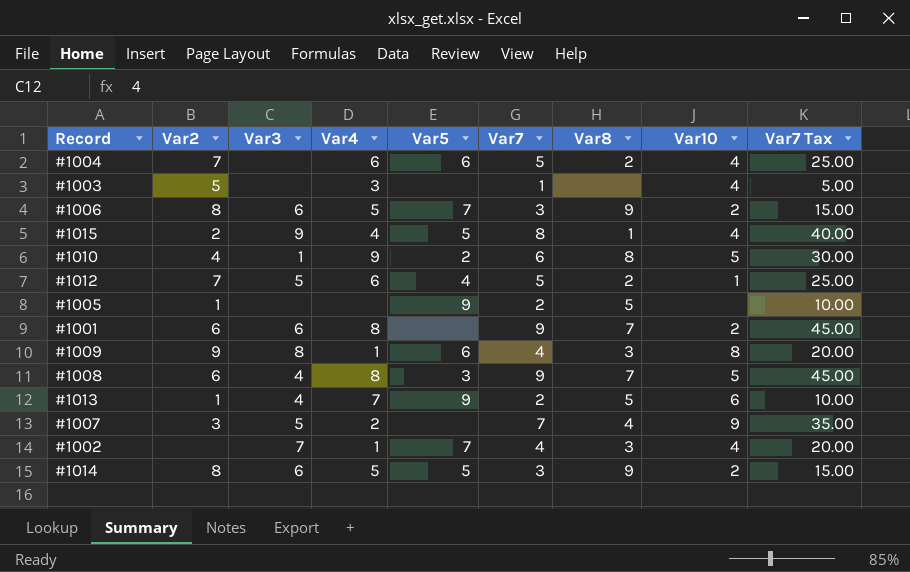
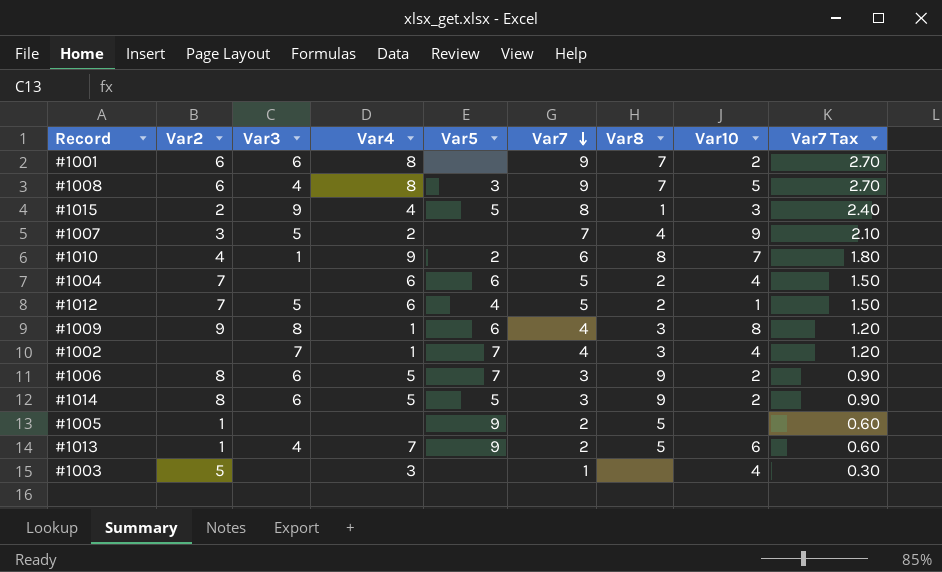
row order: none -> Var7 descending
column Var7 Tax | formula: [Var7] * 5 -> [Var7] * 0.3
#1015 | Var10: 4 -> 3
#1010 | Var10: 5 -> 7

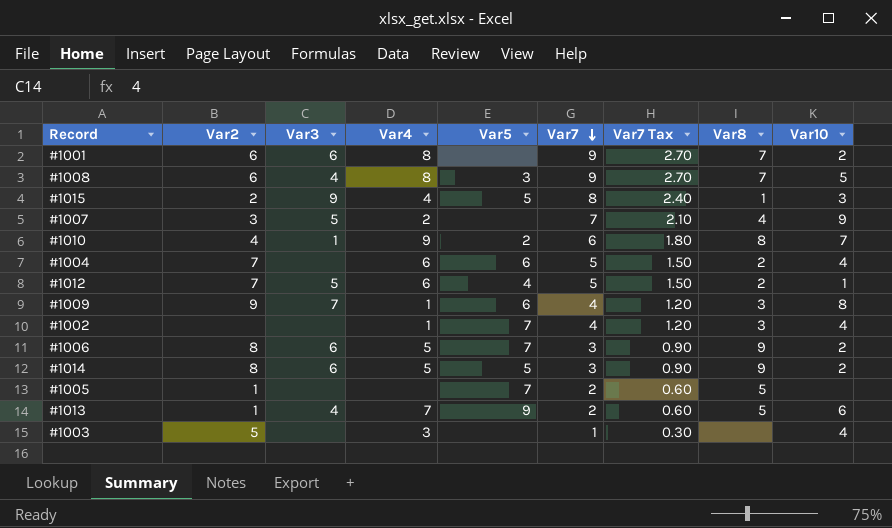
column Var7 Tax | position: 9 -> 7
#1009 | Var3: 8 -> 7
#1002 | Var3: 7 -> none
#1005 | Var5: 9 -> 7

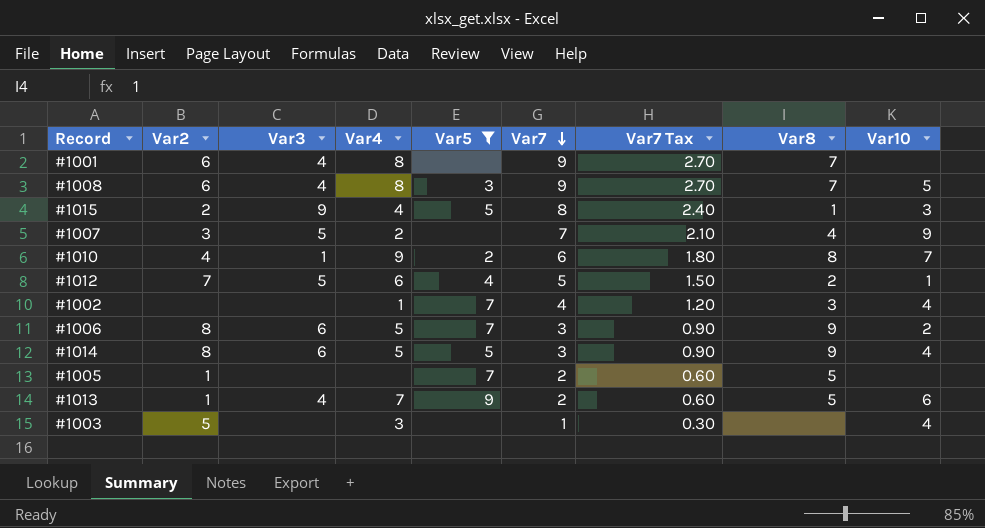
filter: none -> Var5 != 6
#1001 | Var3: 6 -> 4
#1001 | Var10: 2 -> none
#1014 | Var10: 2 -> 4

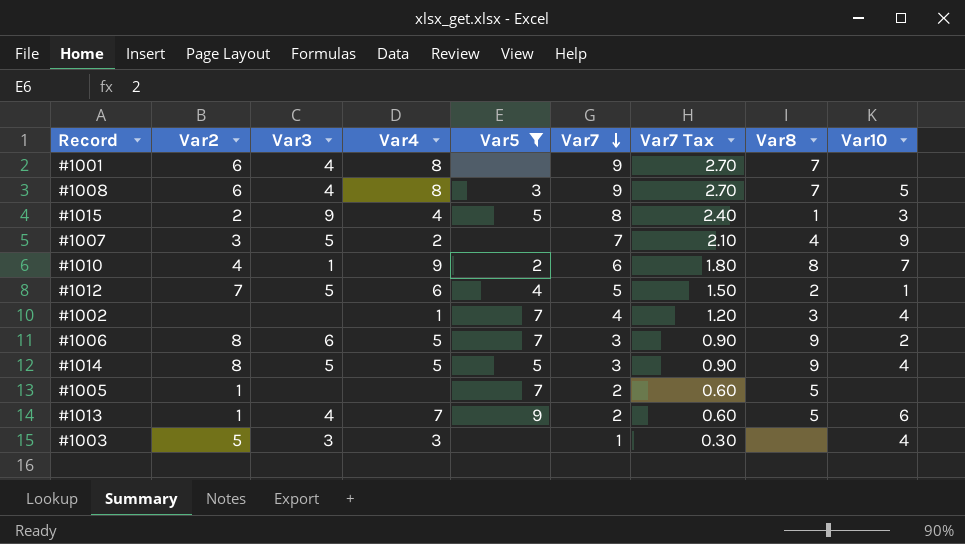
#1014 | Var3: 6 -> 5
#1003 | Var3: none -> 3

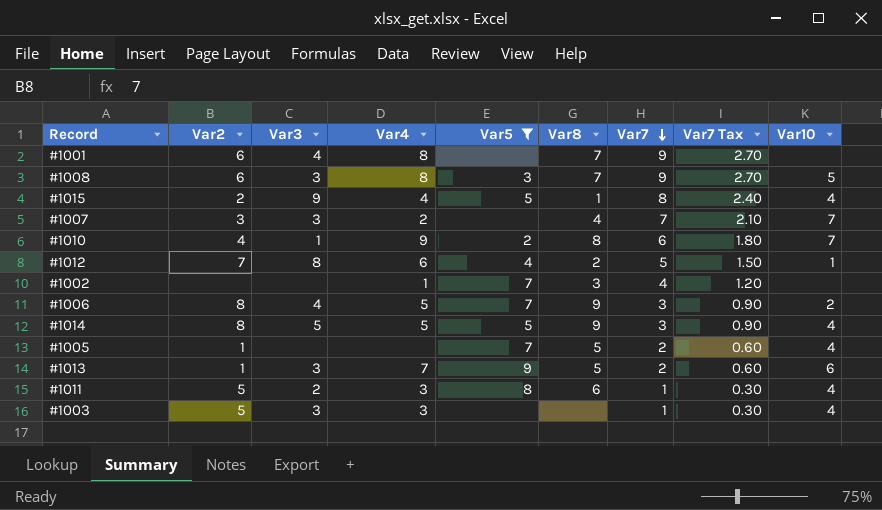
column Var8 | position: 8 -> 6
#1008 | Var3: 4 -> 3
#1015 | Var10: 3 -> 4
#1007 | Var3: 5 -> 3
#1007 | Var10: 9 -> 7
#1012 | Var3: 5 -> 8
#1002 | Var10: 4 -> none
#1006 | Var3: 6 -> 4
#1005 | Var10: none -> 4
#1013 | Var3: 4 -> 3
row #1011: none -> 5 | 2 | 3 | 8 | 6 | 1 | 0.30 | 4

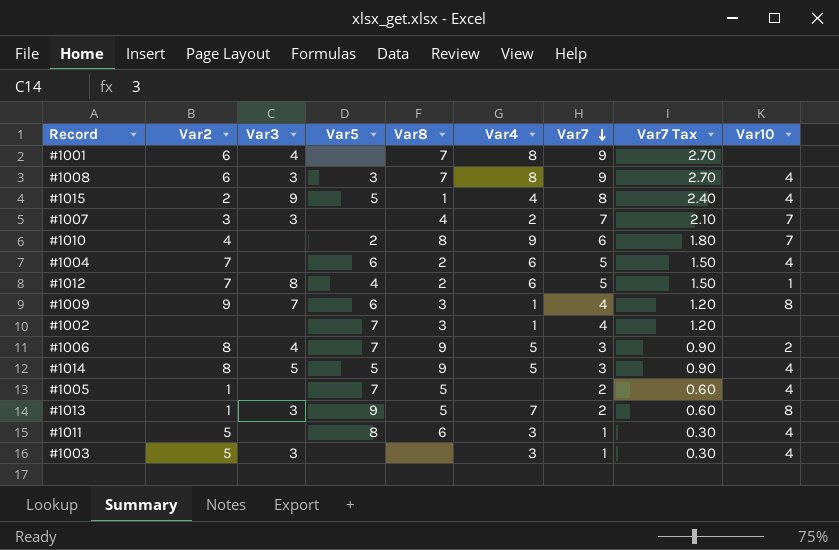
filter: Var5 != 6 -> none
column Var4 | position: 4 -> 6
#1008 | Var10: 5 -> 4
#1010 | Var3: 1 -> none
#1013 | Var10: 6 -> 8
#1011 | Var3: 2 -> none

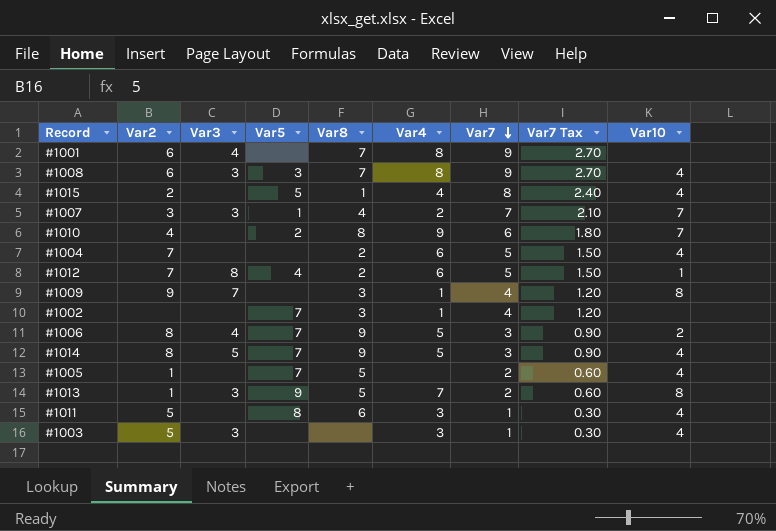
#1015 | Var3: 9 -> none
#1007 | Var5: none -> 1
#1004 | Var5: 6 -> none
#1009 | Var5: 6 -> none
#1014 | Var5: 5 -> 7

